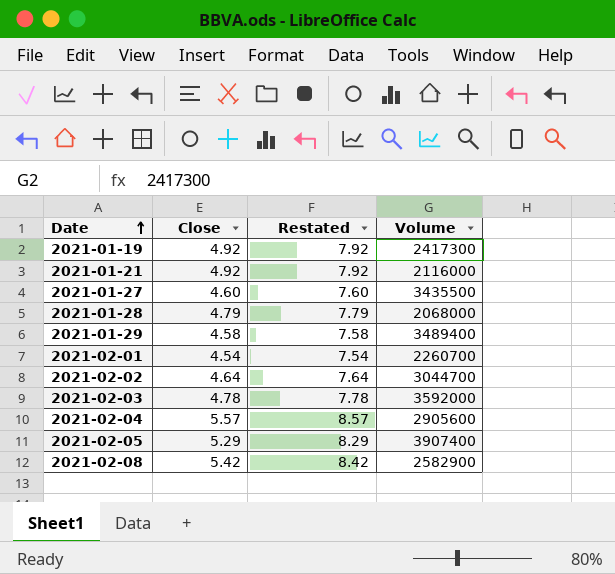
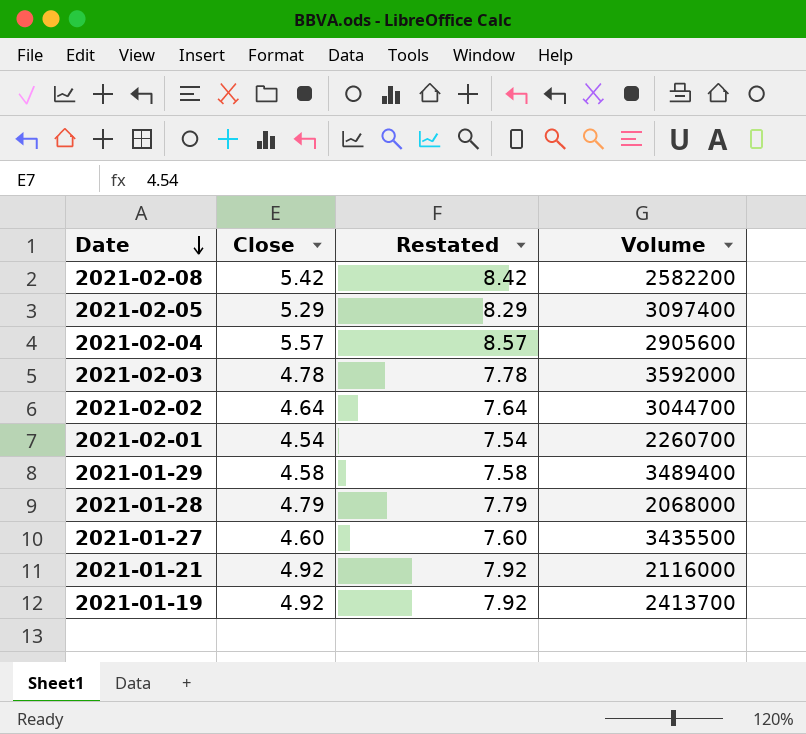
row order: Date ascending -> Date descending
2021-02-08 | Volume: 2582900 -> 2582200
2021-02-05 | Volume: 3907400 -> 3097400
2021-01-19 | Volume: 2417300 -> 2413700

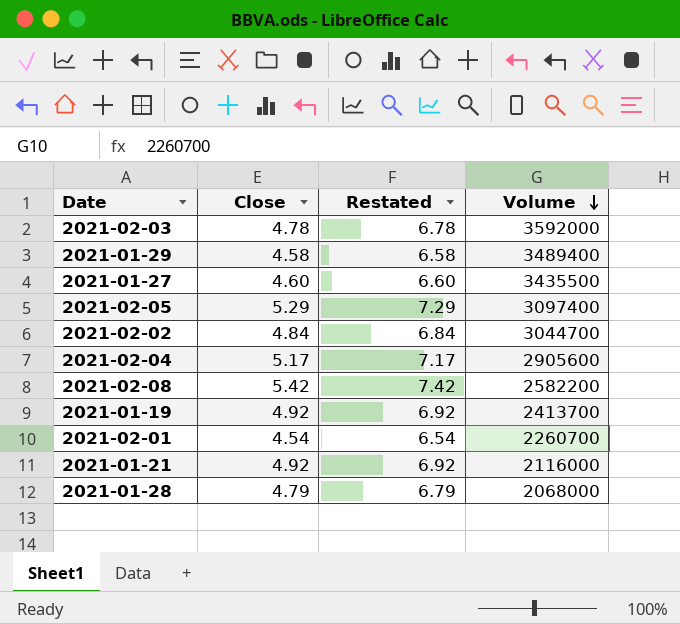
row order: Date descending -> Volume descending
column Restated | formula: [Close] + 3 -> [Close] + 2
2021-02-02 | Close: 4.64 -> 4.84
2021-02-04 | Close: 5.57 -> 5.17

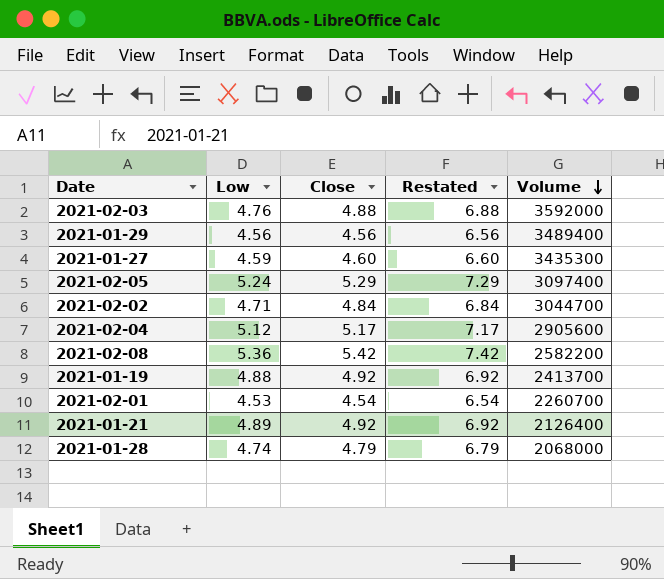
column Low | position: none -> 2
2021-02-03 | Close: 4.78 -> 4.88
2021-02-03 | Restated: 6.78 -> 6.88
2021-01-29 | Close: 4.58 -> 4.56
2021-01-29 | Restated: 6.58 -> 6.56
2021-01-27 | Volume: 3435500 -> 3435300
2021-01-21 | Volume: 2116000 -> 2126400

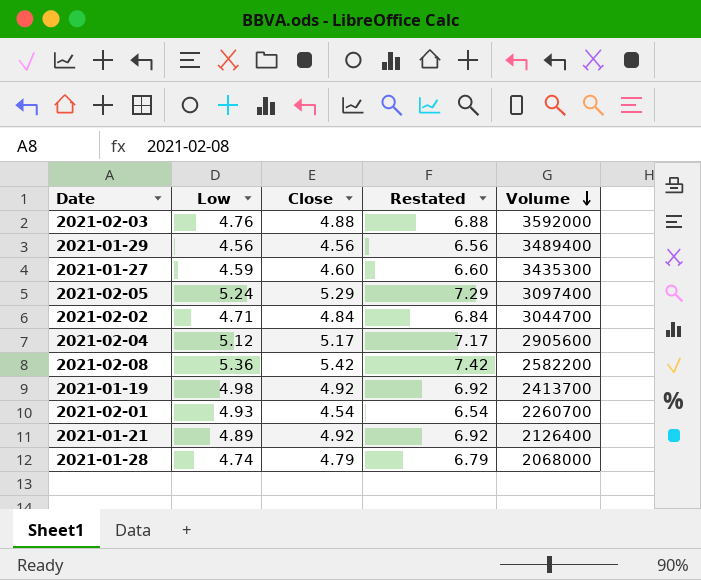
2021-01-19 | Low: 4.88 -> 4.98
2021-02-01 | Low: 4.53 -> 4.93

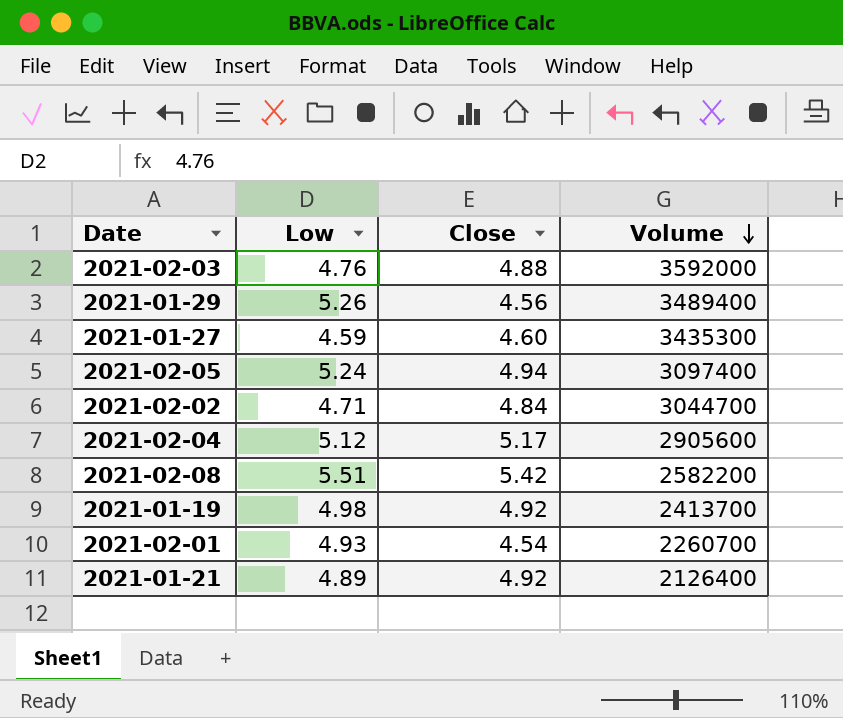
column Restated | formula: [Close] + 2 -> none
row 2021-01-28: 4.74 | 4.79 | 6.79 | 2068000 -> none
2021-01-29 | Low: 4.56 -> 5.26
2021-02-05 | Close: 5.29 -> 4.94
2021-02-08 | Low: 5.36 -> 5.51

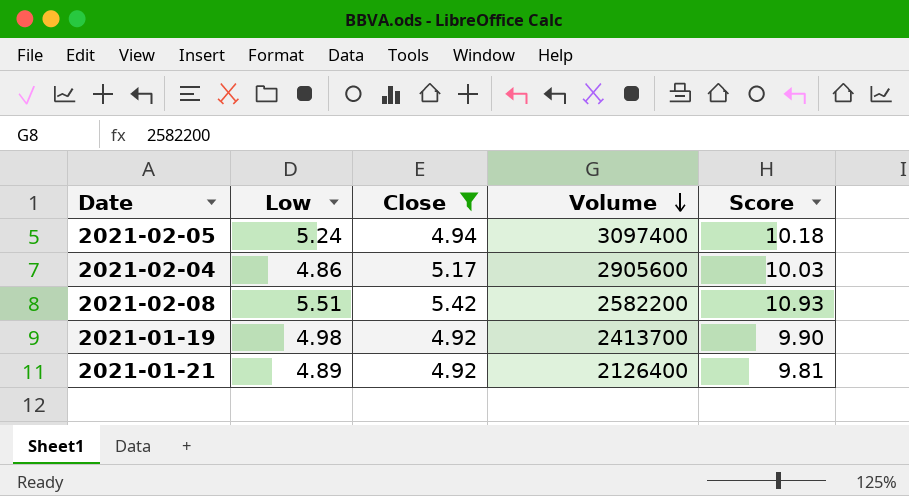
filter: none -> Close >= 4.92
column Score | formula: none -> [Low] + [Close]
2021-02-04 | Low: 5.12 -> 4.86

